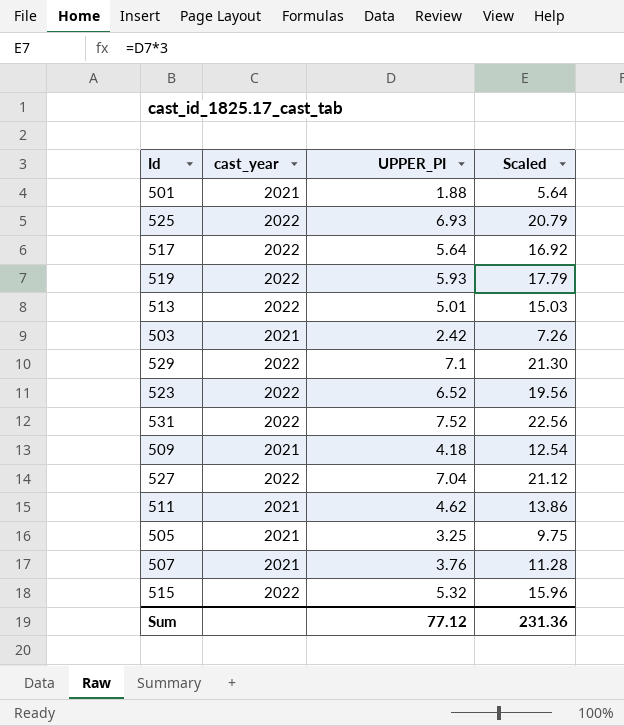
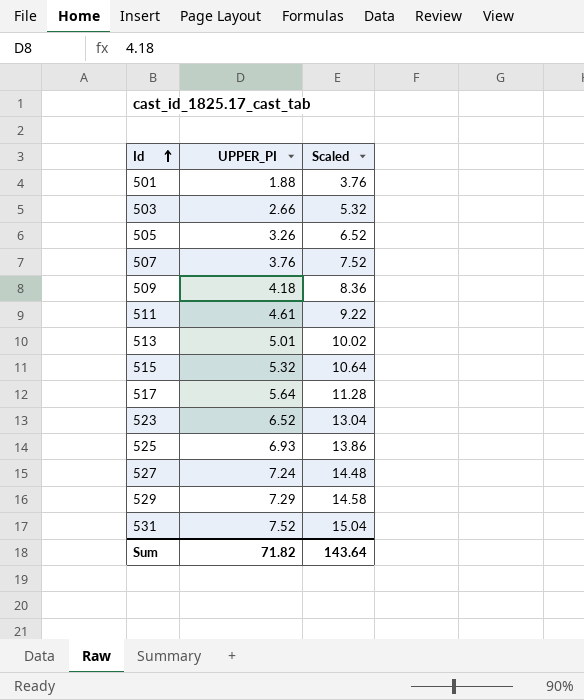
row order: none -> Id ascending
column cast_year | position: 2 -> none
column Scaled | formula: [UPPER_PI] * 3 -> [UPPER_PI] * 2
row 519: 2022 | 5.93 | 17.79 -> none
503 | UPPER_PI: 2.42 -> 2.66
505 | UPPER_PI: 3.25 -> 3.26
511 | UPPER_PI: 4.62 -> 4.61
527 | UPPER_PI: 7.04 -> 7.24
529 | UPPER_PI: 7.1 -> 7.29
Sum | UPPER_PI: 77.12 -> 71.82
Sum | Scaled: 231.36 -> 143.64

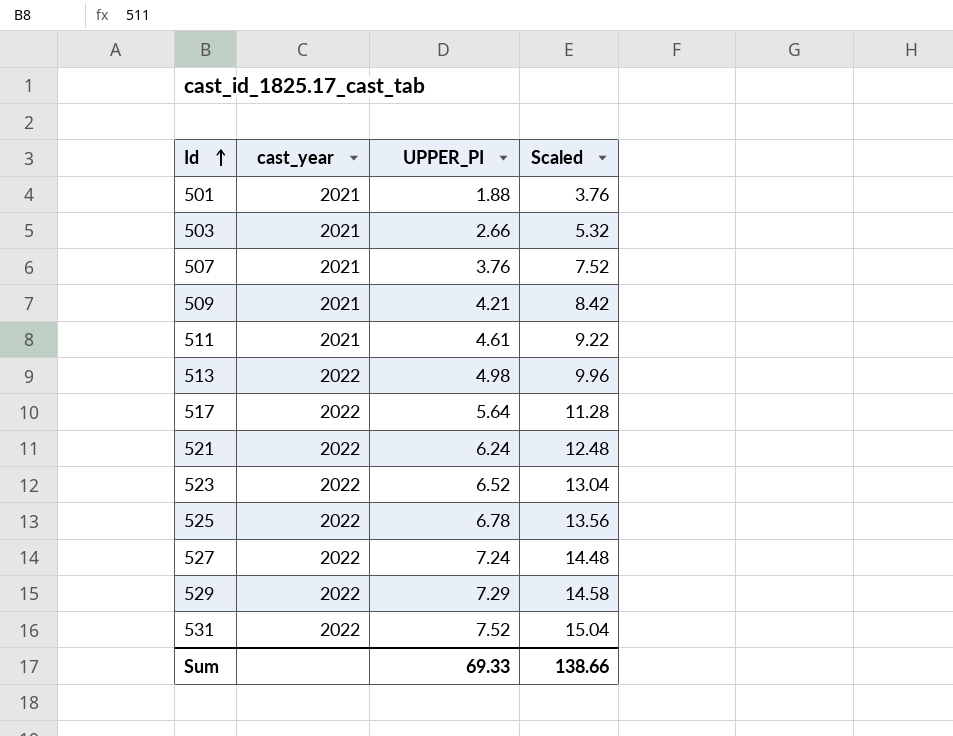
column cast_year | position: none -> 2
row 505: 3.26 | 6.52 -> none
row 515: 5.32 | 10.64 -> none
509 | UPPER_PI: 4.18 -> 4.21
509 | Scaled: 8.36 -> 8.42
513 | UPPER_PI: 5.01 -> 4.98
513 | Scaled: 10.02 -> 9.96
row 521: none -> 2022 | 6.24 | 12.48
525 | UPPER_PI: 6.93 -> 6.78
525 | Scaled: 13.86 -> 13.56
Sum | UPPER_PI: 71.82 -> 69.33
Sum | Scaled: 143.64 -> 138.66

